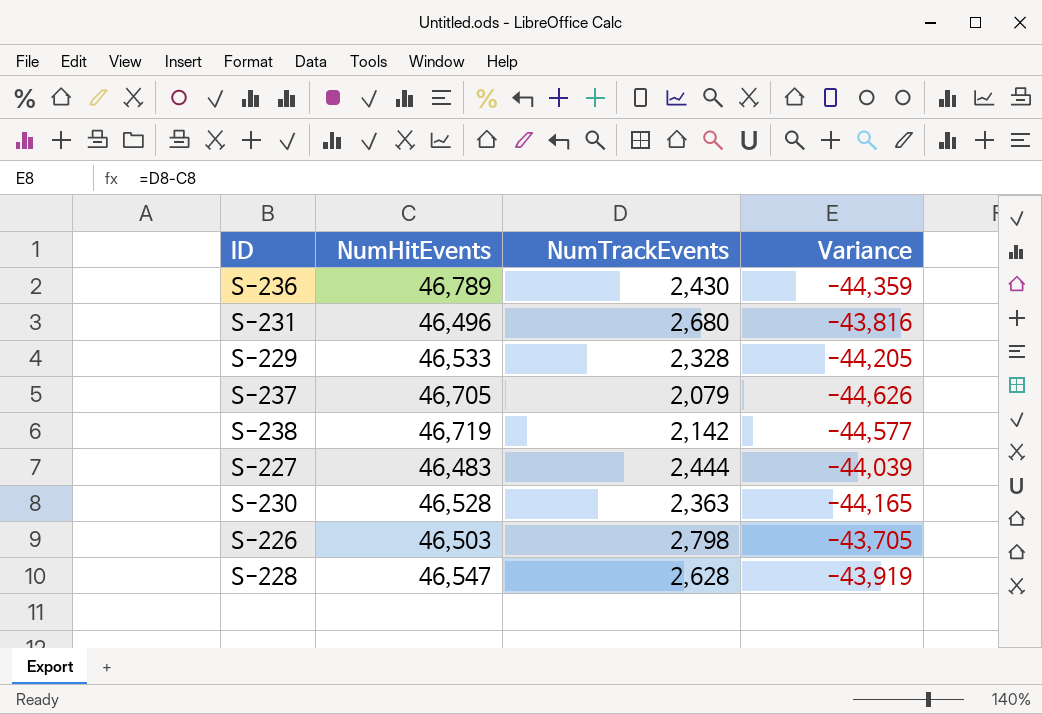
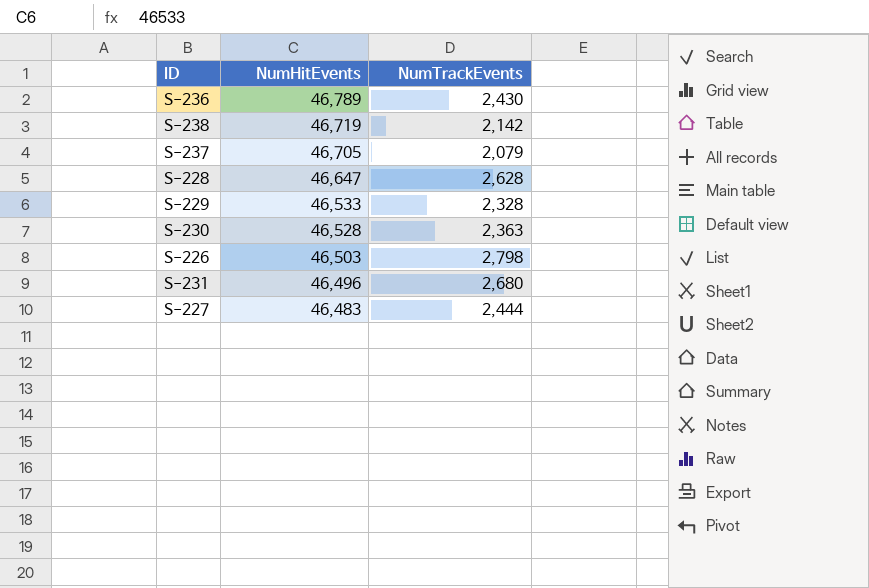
row order: none -> NumHitEvents descending
column Variance | formula: [NumTrackEvents] - [NumHitEvents] -> none
S-228 | NumHitEvents: 46,547 -> 46,647

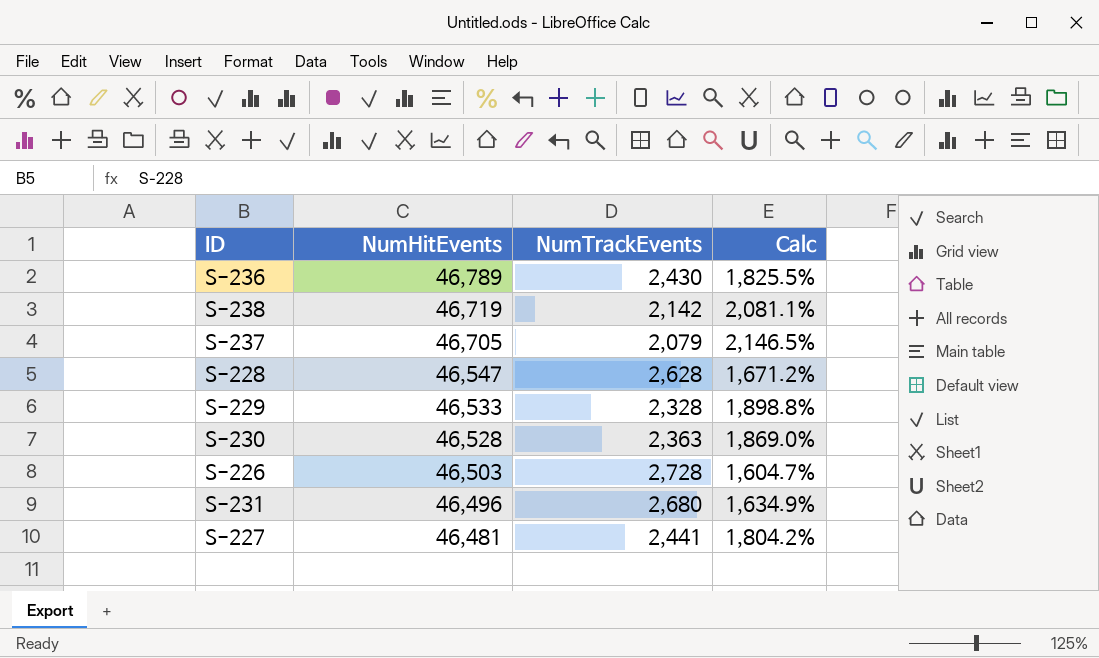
column Calc | formula: none -> ([NumHitEvents] - [NumTrackEvents]) / [NumTrackEvents]
S-228 | NumHitEvents: 46,647 -> 46,547
S-226 | NumTrackEvents: 2,798 -> 2,728
S-227 | NumHitEvents: 46,483 -> 46,481
S-227 | NumTrackEvents: 2,444 -> 2,441

